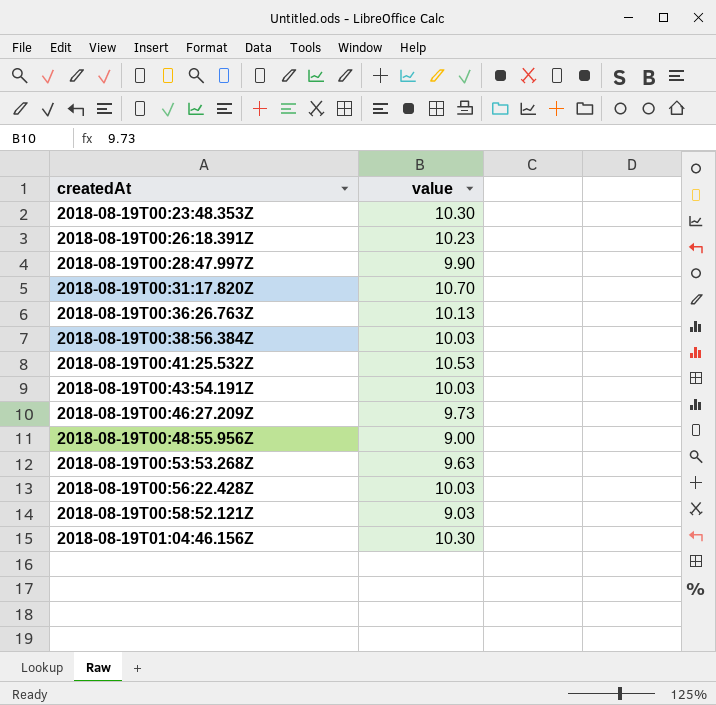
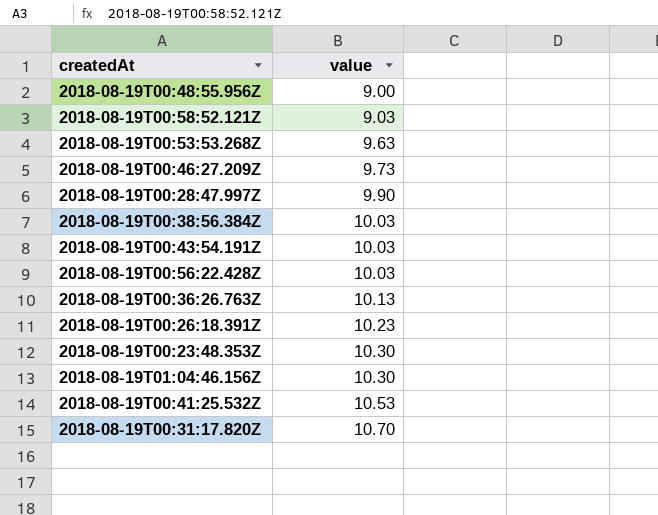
row order: createdAt ascending -> value ascending

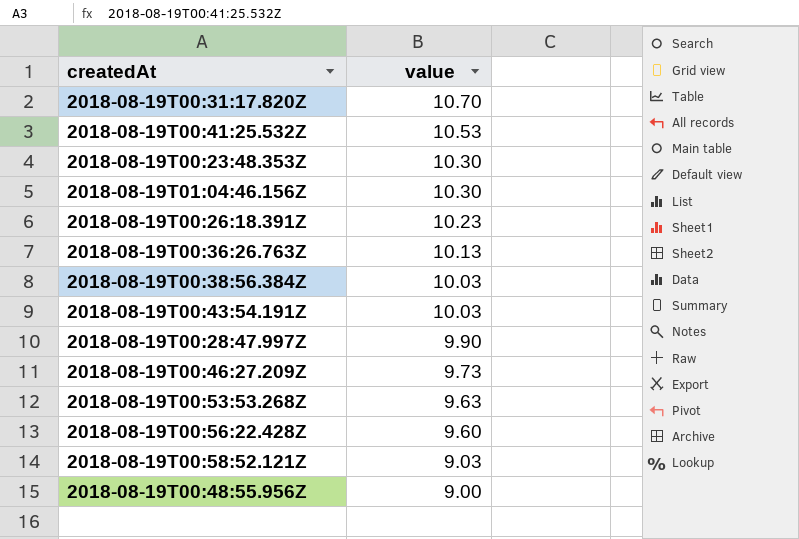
row order: value ascending -> value descending
2018-08-19T00:56:22.428Z | value: 10.03 -> 9.60

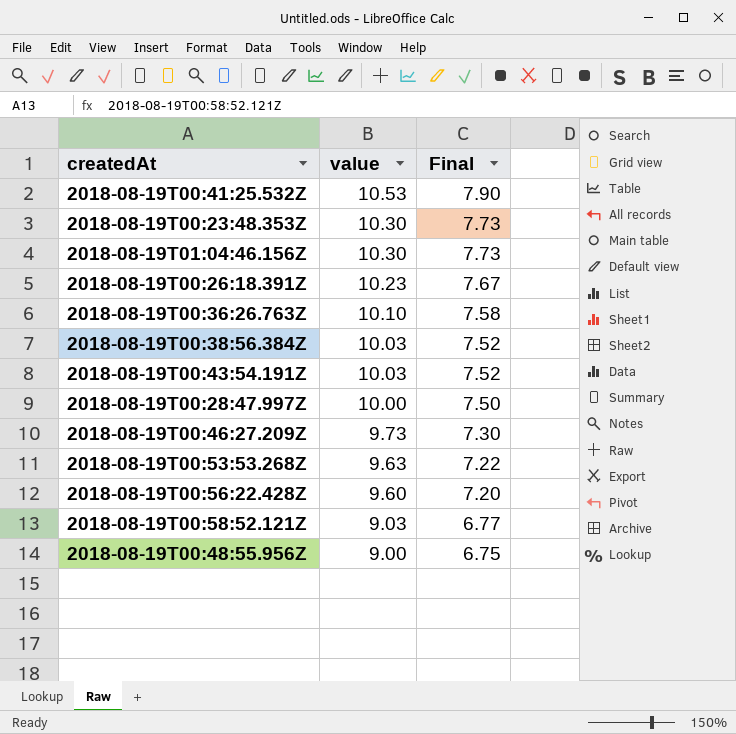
column Final | formula: none -> [value] * 0.75
row 2018-08-19T00:31:17.820Z: 10.70 -> none
2018-08-19T00:36:26.763Z | value: 10.13 -> 10.10
2018-08-19T00:28:47.997Z | value: 9.90 -> 10.00

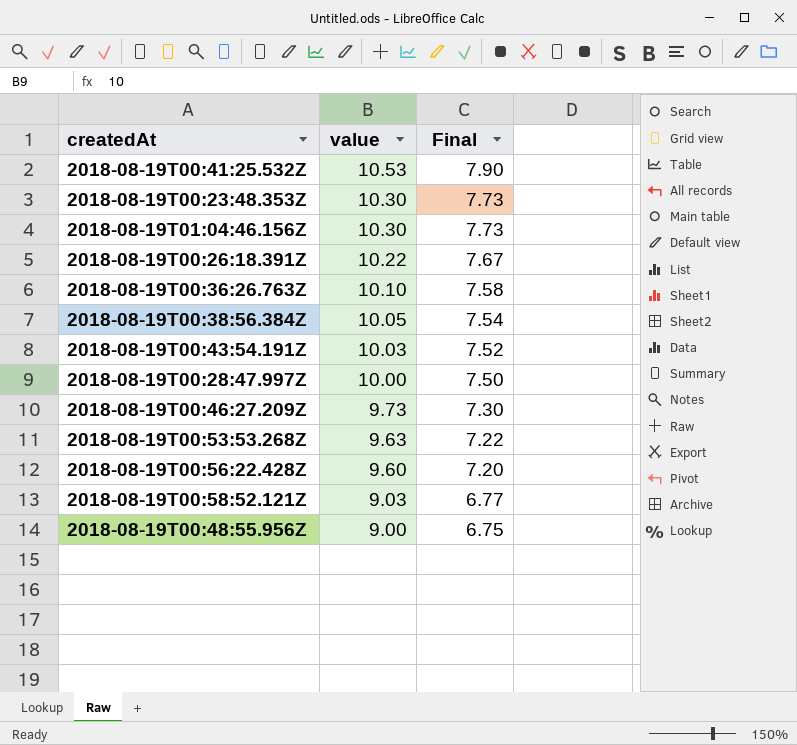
2018-08-19T00:26:18.391Z | value: 10.23 -> 10.22
2018-08-19T00:38:56.384Z | value: 10.03 -> 10.05
2018-08-19T00:38:56.384Z | Final: 7.52 -> 7.54

